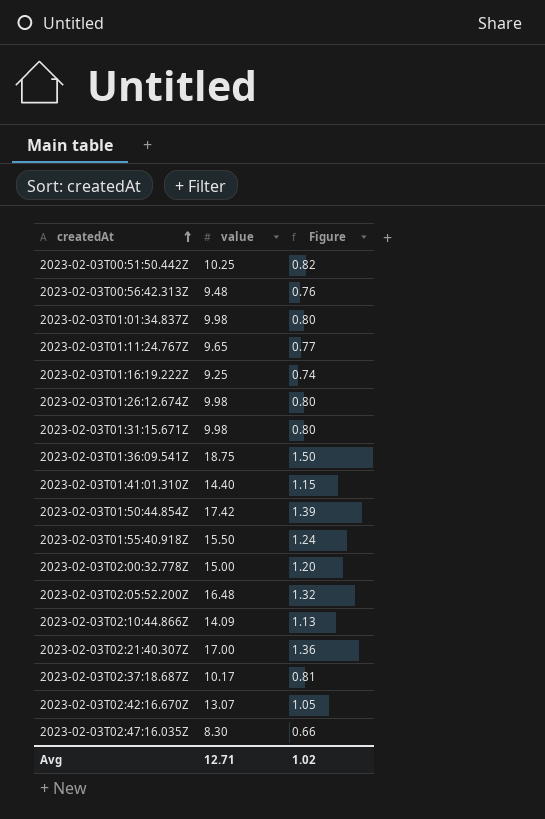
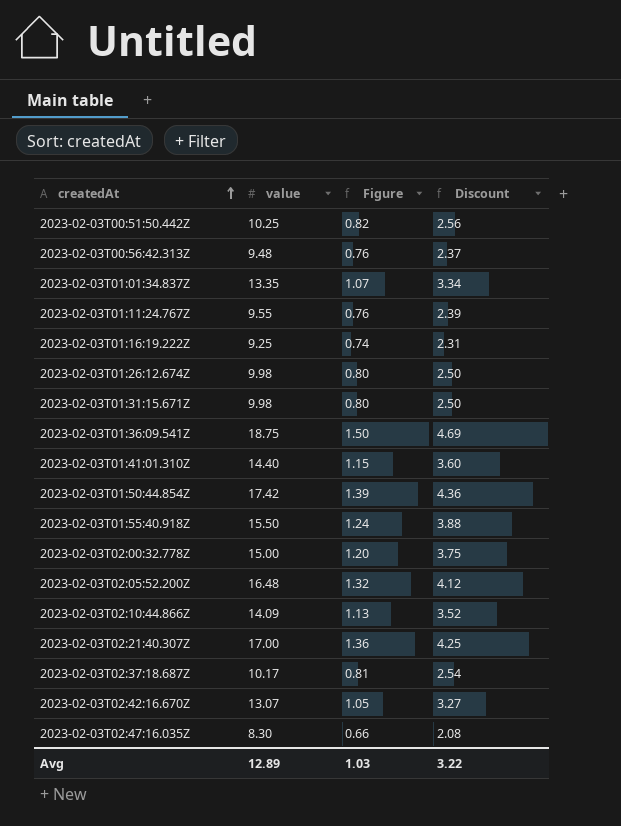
column Discount | formula: none -> [value] * 0.25
2023-02-03T01:01:34.837Z | value: 9.98 -> 13.35
2023-02-03T01:01:34.837Z | Figure: 0.80 -> 1.07
2023-02-03T01:11:24.767Z | value: 9.65 -> 9.55
2023-02-03T01:11:24.767Z | Figure: 0.77 -> 0.76
Avg | value: 12.71 -> 12.89
Avg | Figure: 1.02 -> 1.03

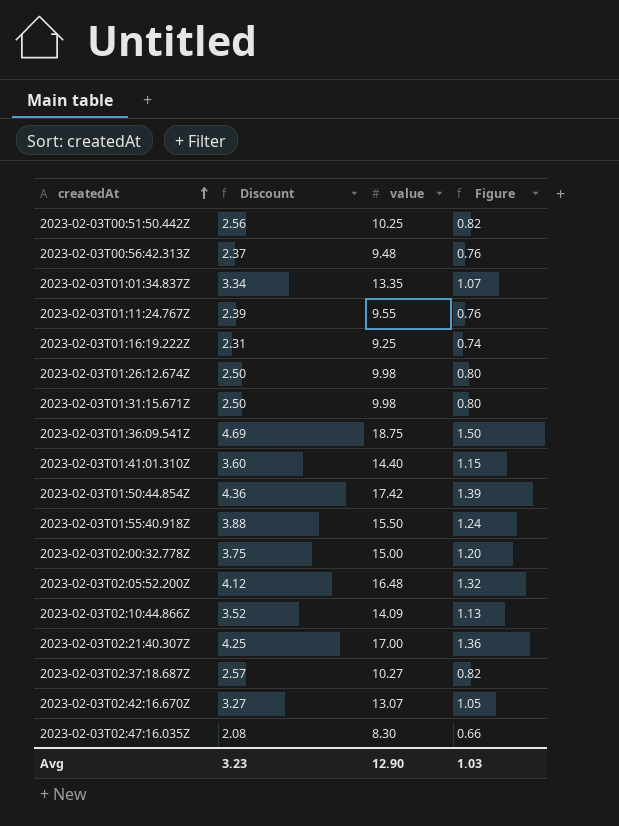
column Discount | position: 4 -> 2
2023-02-03T02:37:18.687Z | Discount: 2.54 -> 2.57
2023-02-03T02:37:18.687Z | value: 10.17 -> 10.27
2023-02-03T02:37:18.687Z | Figure: 0.81 -> 0.82
Avg | Discount: 3.22 -> 3.23
Avg | value: 12.89 -> 12.90

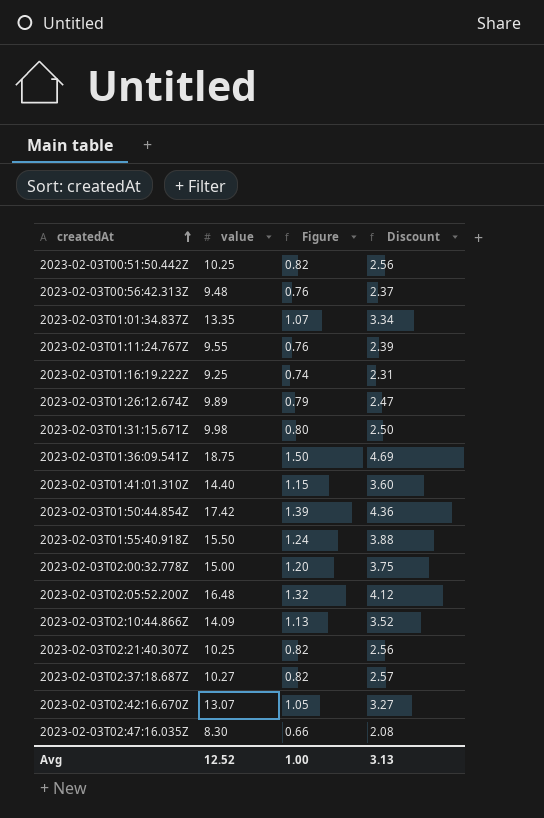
column Discount | position: 2 -> 4
2023-02-03T01:26:12.674Z | value: 9.98 -> 9.89
2023-02-03T01:26:12.674Z | Figure: 0.80 -> 0.79
2023-02-03T01:26:12.674Z | Discount: 2.50 -> 2.47
2023-02-03T02:21:40.307Z | value: 17.00 -> 10.25
2023-02-03T02:21:40.307Z | Figure: 1.36 -> 0.82
2023-02-03T02:21:40.307Z | Discount: 4.25 -> 2.56
Avg | value: 12.90 -> 12.52
Avg | Figure: 1.03 -> 1.00
Avg | Discount: 3.23 -> 3.13

